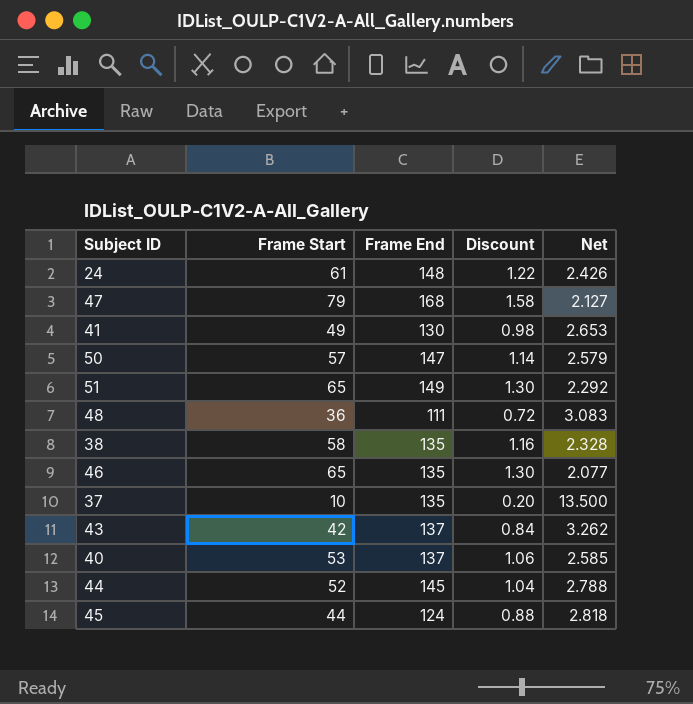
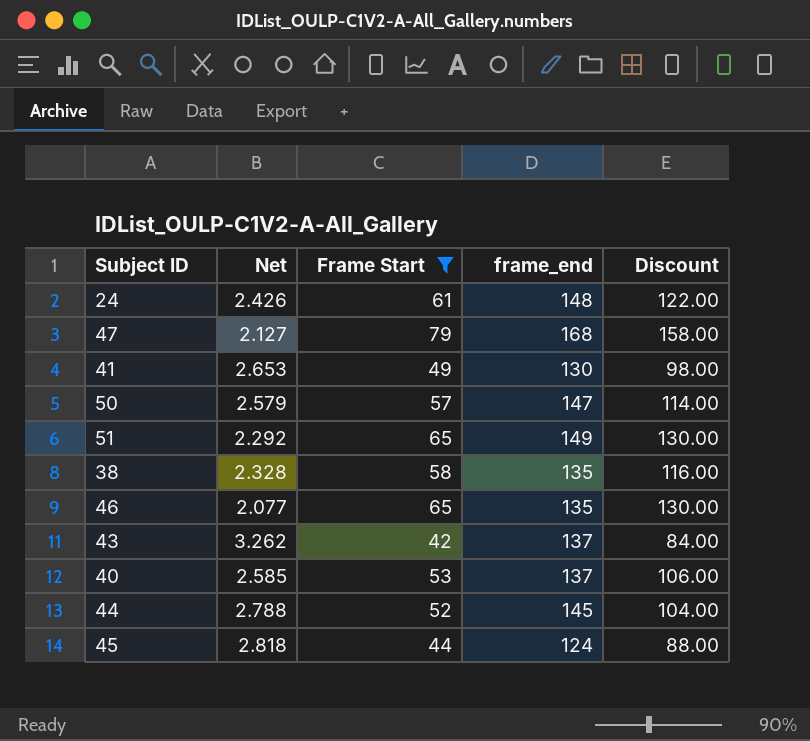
filter: none -> Frame Start >= 42
column Net | position: 5 -> 2
column name: Frame End -> frame_end
column Discount | formula: [Frame Start] * 0.02 -> [Frame Start] * 2

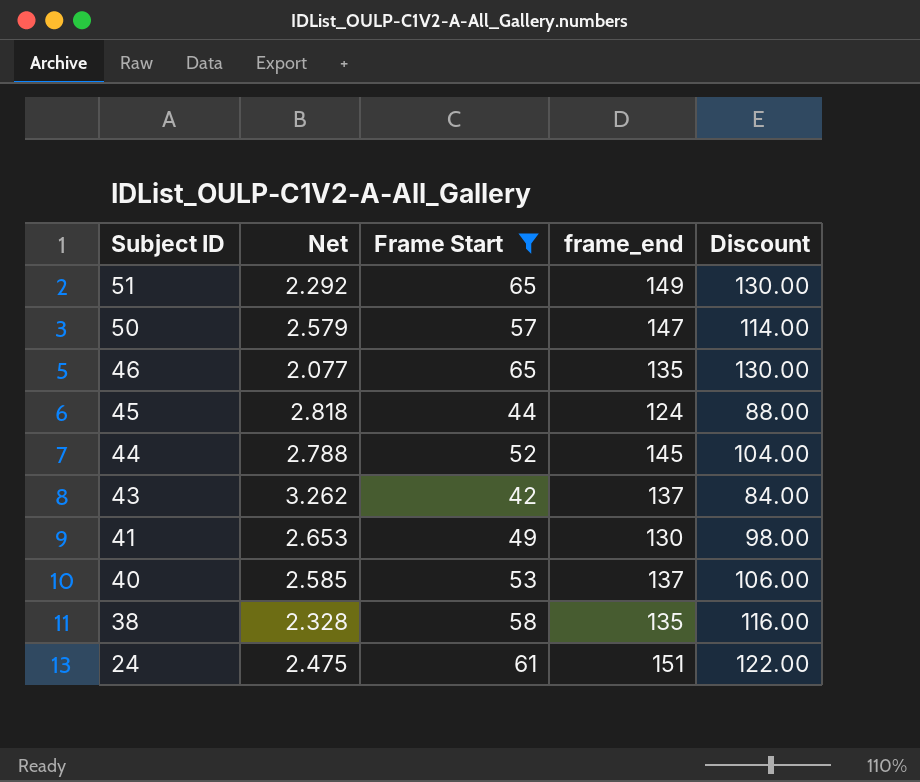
row order: none -> Subject ID descending
row 47: 2.127 | 79 | 168 | 158.00 -> none
24 | Net: 2.426 -> 2.475
24 | frame_end: 148 -> 151

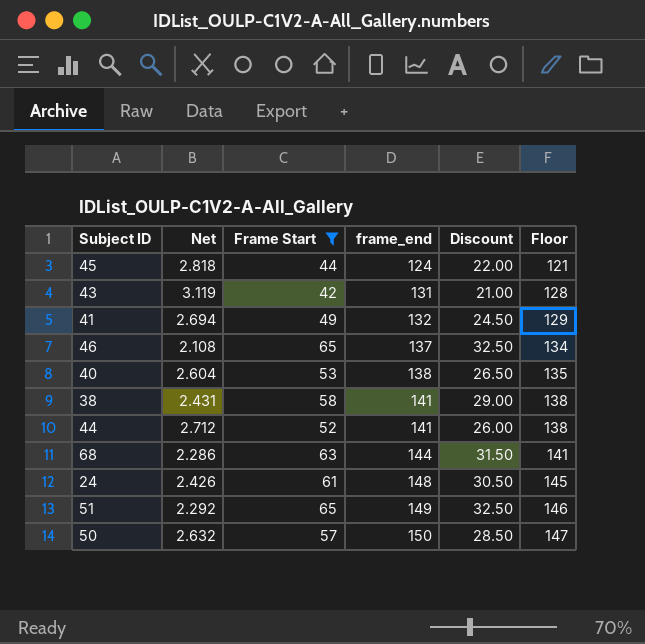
row order: Subject ID descending -> frame_end ascending
column Discount | formula: [Frame Start] * 2 -> [Frame Start] * 0.5
column Floor | formula: none -> [frame_end] - 3
43 | Net: 3.262 -> 3.119
43 | frame_end: 137 -> 131
41 | Net: 2.653 -> 2.694
41 | frame_end: 130 -> 132
46 | Net: 2.077 -> 2.108
46 | frame_end: 135 -> 137
40 | Net: 2.585 -> 2.604
40 | frame_end: 137 -> 138
38 | Net: 2.328 -> 2.431
38 | frame_end: 135 -> 141
44 | Net: 2.788 -> 2.712
44 | frame_end: 145 -> 141
row 68: none -> 2.286 | 63 | 144 | 31.50 | 141
24 | Net: 2.475 -> 2.426
24 | frame_end: 151 -> 148
50 | Net: 2.579 -> 2.632
50 | frame_end: 147 -> 150

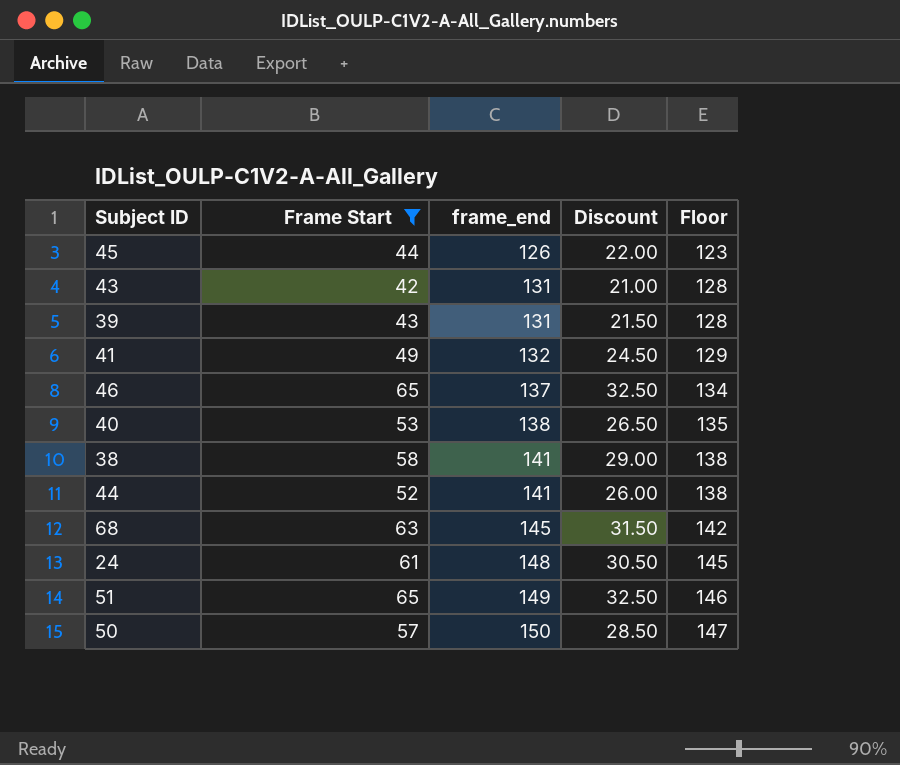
column Net | formula: [frame_end] / [Frame Start] -> none
45 | frame_end: 124 -> 126
45 | Floor: 121 -> 123
row 39: none -> 43 | 131 | 21.50 | 128
68 | frame_end: 144 -> 145
68 | Floor: 141 -> 142

